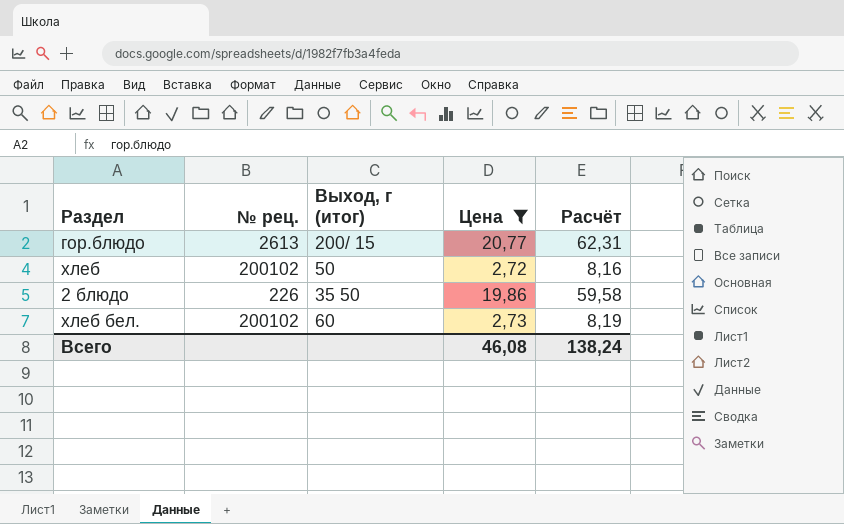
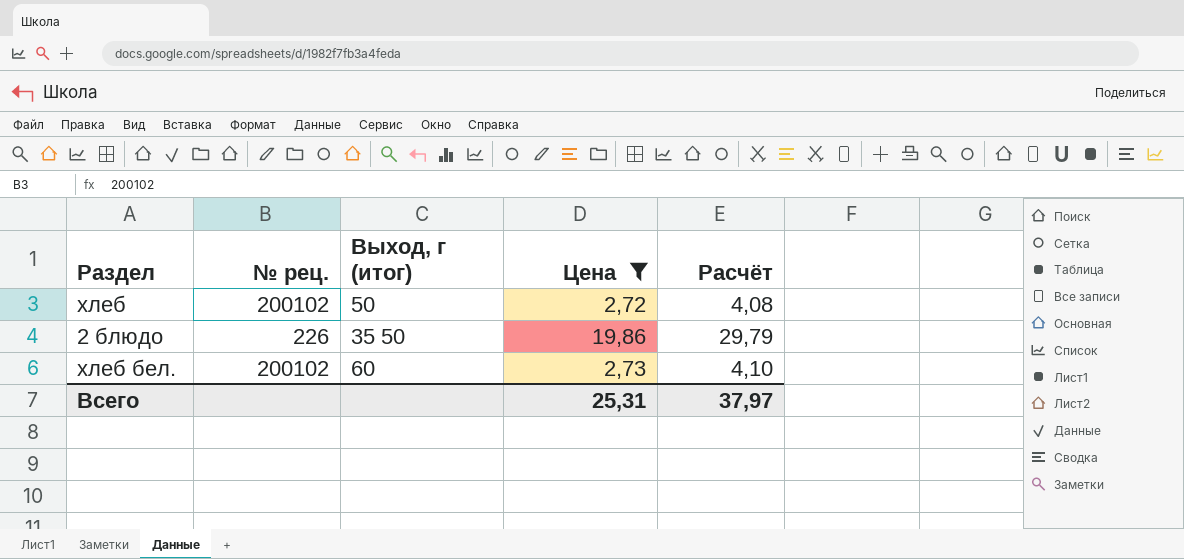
column Расчёт | formula: [Цена] * 3 -> [Цена] * 1,5
row гор.блюдо: 2613 | 200/ 15 | 20,77 | 62,31 -> none
Всего | Цена: 46,08 -> 25,31
Всего | Расчёт: 138,24 -> 37,97

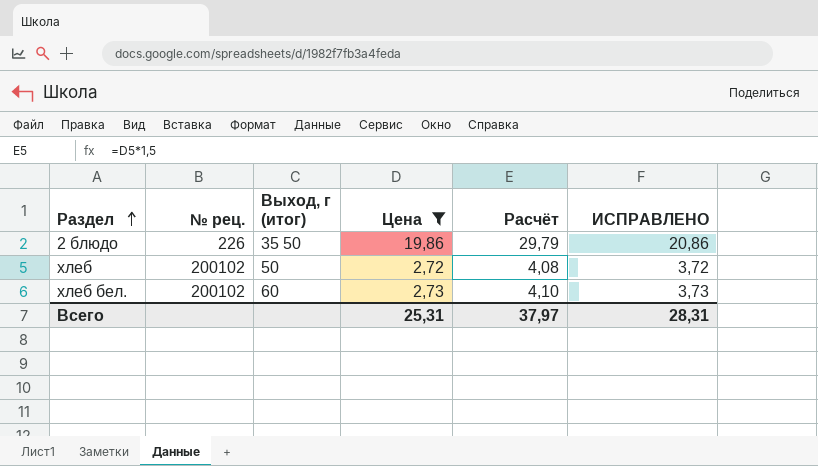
row order: none -> Раздел ascending
column ИСПРАВЛЕНО | formula: none -> [Цена] + 1

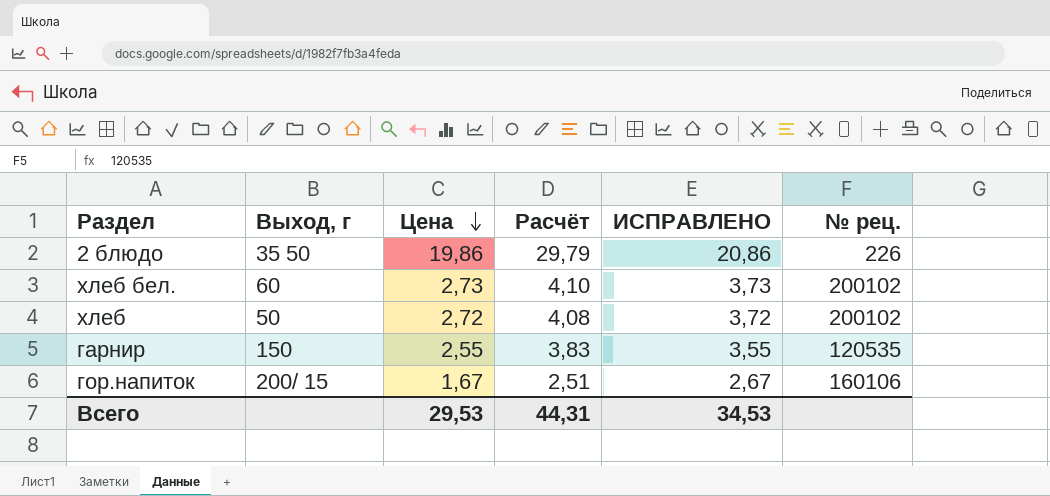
filter: Цена >= 2,72 -> none
row order: Раздел ascending -> Цена descending
column name: Выход, г (итог) -> Выход, г
column № рец. | position: 2 -> 6
Всего | Цена: 25,31 -> 29,53
Всего | Расчёт: 37,97 -> 44,31
Всего | ИСПРАВЛЕНО: 28,31 -> 34,53

